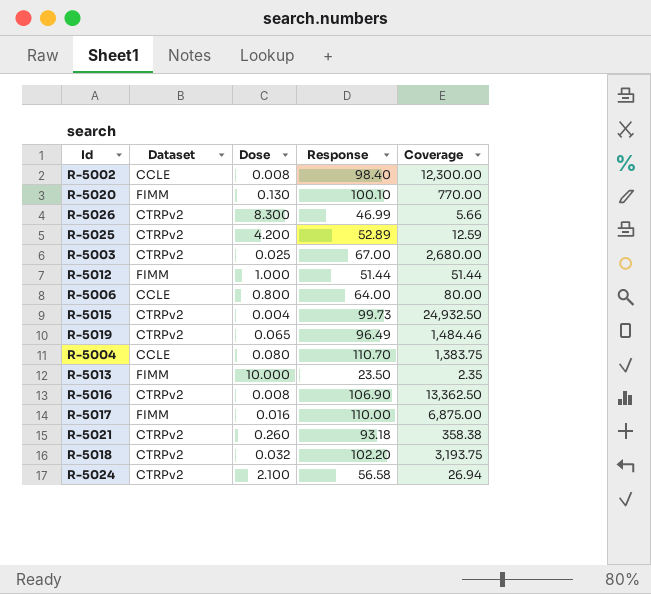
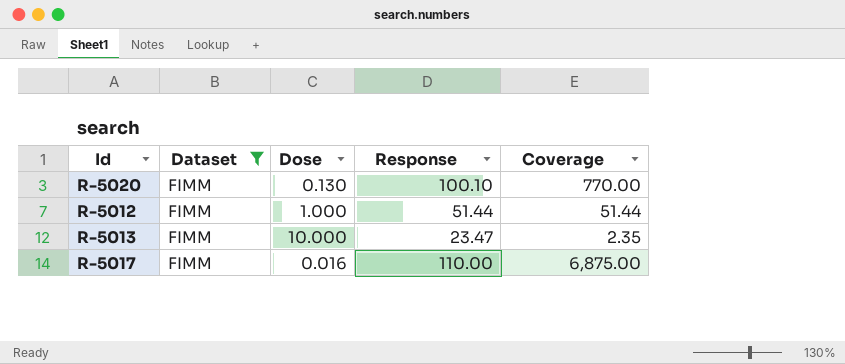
filter: none -> Dataset = FIMM
R-5013 | Response: 23.50 -> 23.47

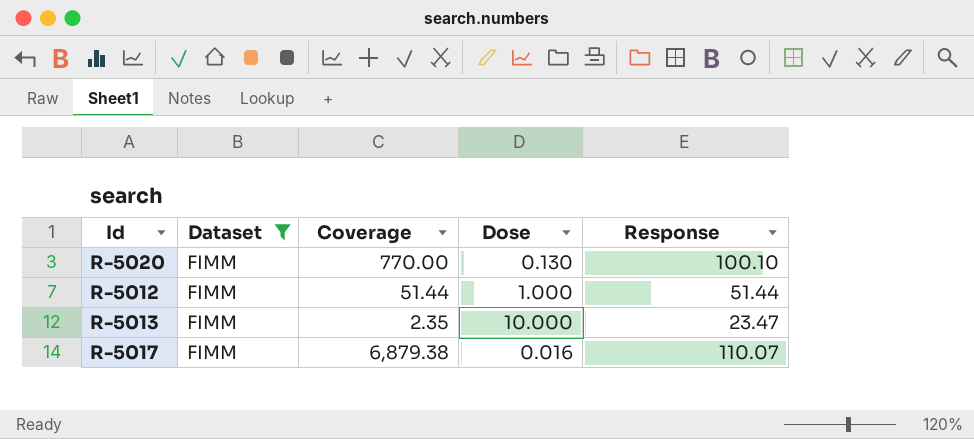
column Coverage | position: 5 -> 3
R-5017 | Coverage: 6,875.00 -> 6,879.38
R-5017 | Response: 110.00 -> 110.07

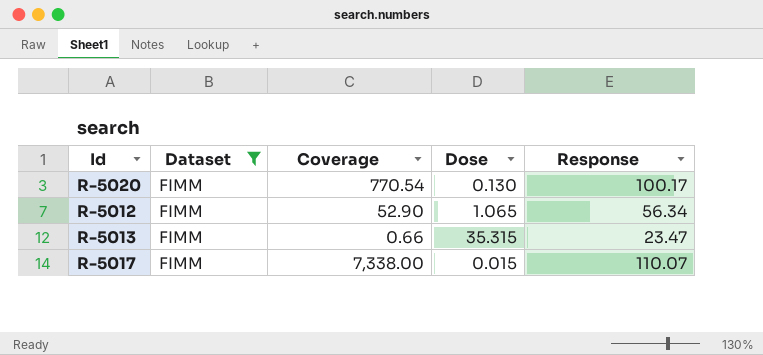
R-5020 | Coverage: 770.00 -> 770.54
R-5020 | Response: 100.10 -> 100.17
R-5012 | Coverage: 51.44 -> 52.90
R-5012 | Dose: 1.000 -> 1.065
R-5012 | Response: 51.44 -> 56.34
R-5013 | Coverage: 2.35 -> 0.66
R-5013 | Dose: 10.000 -> 35.315
R-5017 | Coverage: 6,879.38 -> 7,338.00
R-5017 | Dose: 0.016 -> 0.015

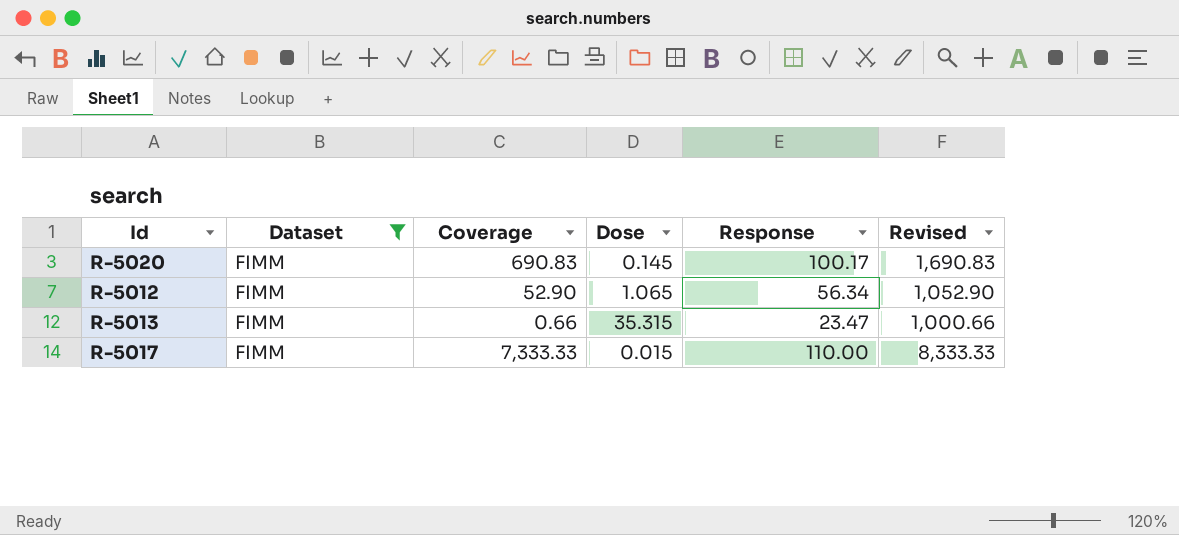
column Revised | formula: none -> [Coverage] + 1000
R-5020 | Coverage: 770.54 -> 690.83
R-5020 | Dose: 0.130 -> 0.145
R-5017 | Coverage: 7,338.00 -> 7,333.33
R-5017 | Response: 110.07 -> 110.00

